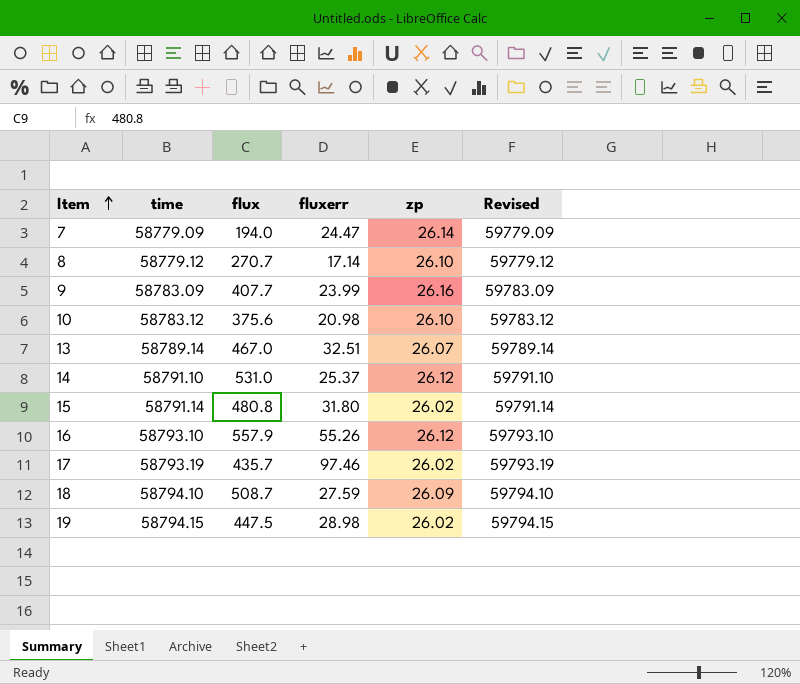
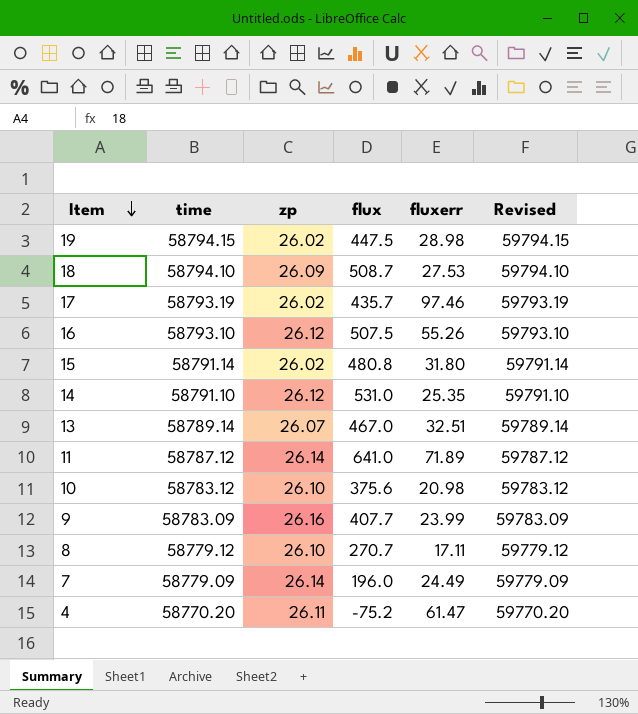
row order: Item ascending -> Item descending
column zp | position: 5 -> 3
18 | fluxerr: 27.59 -> 27.53
16 | flux: 557.9 -> 507.5
14 | fluxerr: 25.37 -> 25.35
row 11: none -> 58787.12 | 26.14 | 641.0 | 71.89 | 59787.12
8 | fluxerr: 17.14 -> 17.11
7 | flux: 194.0 -> 196.0
7 | fluxerr: 24.47 -> 24.49
row 4: none -> 58770.20 | 26.11 | -75.2 | 61.47 | 59770.20

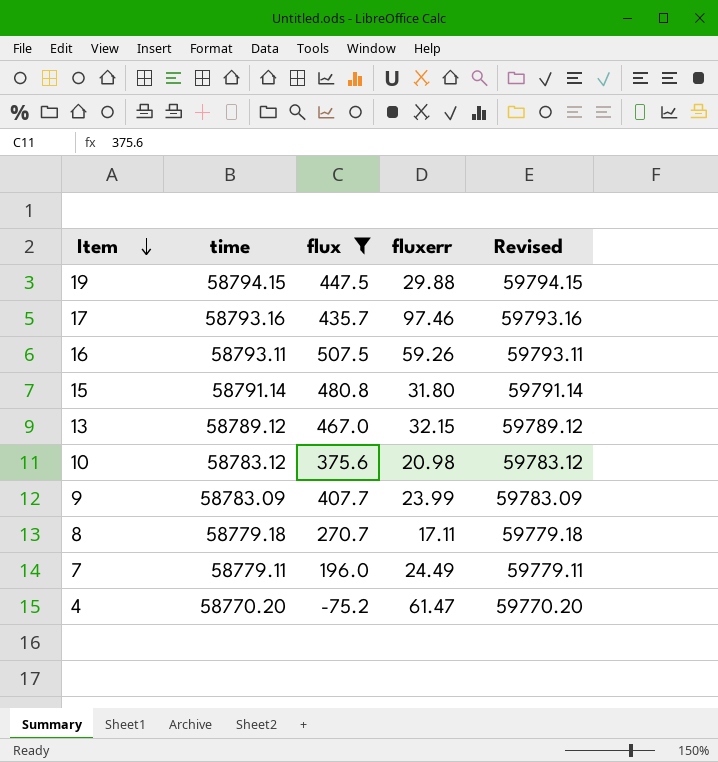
filter: none -> flux <= 507.5
column zp | position: 3 -> none
19 | fluxerr: 28.98 -> 29.88
17 | time: 58793.19 -> 58793.16
17 | Revised: 59793.19 -> 59793.16
16 | time: 58793.10 -> 58793.11
16 | fluxerr: 55.26 -> 59.26
16 | Revised: 59793.10 -> 59793.11
13 | time: 58789.14 -> 58789.12
13 | fluxerr: 32.51 -> 32.15
13 | Revised: 59789.14 -> 59789.12
8 | time: 58779.12 -> 58779.18
8 | Revised: 59779.12 -> 59779.18
7 | time: 58779.09 -> 58779.11
7 | Revised: 59779.09 -> 59779.11

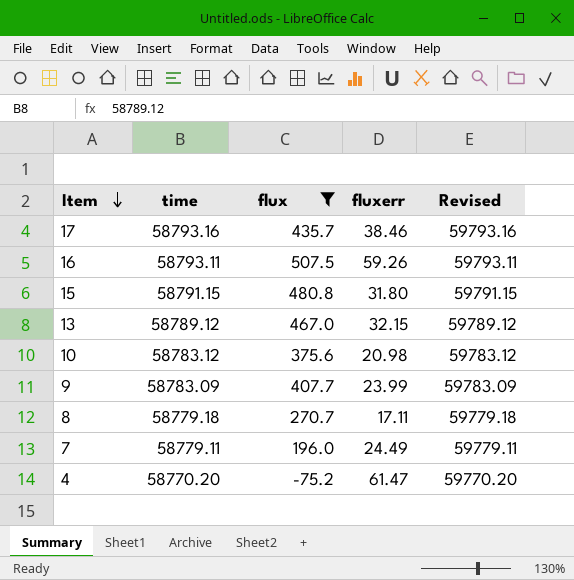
row 19: 58794.15 | 447.5 | 29.88 | 59794.15 -> none
17 | fluxerr: 97.46 -> 38.46
15 | time: 58791.14 -> 58791.15
15 | Revised: 59791.14 -> 59791.15

